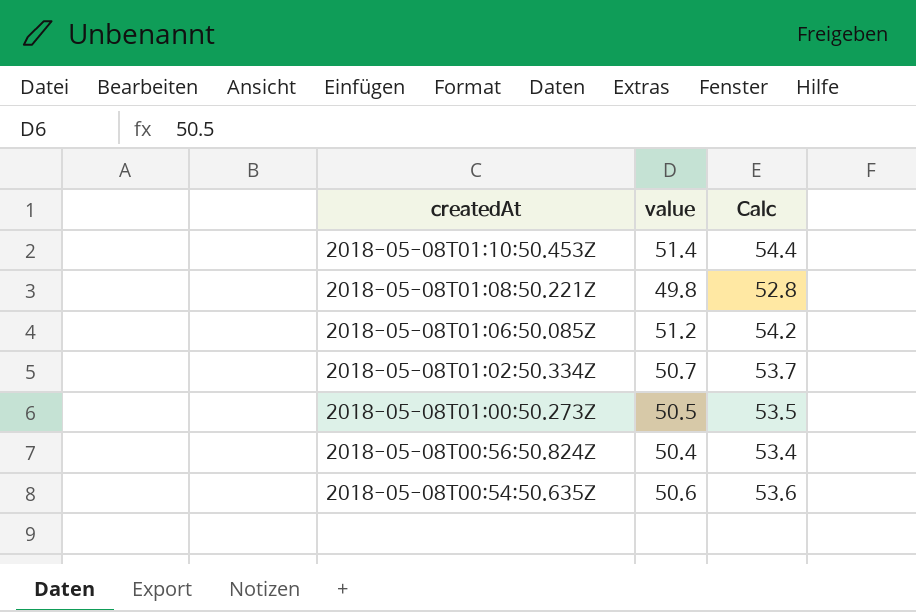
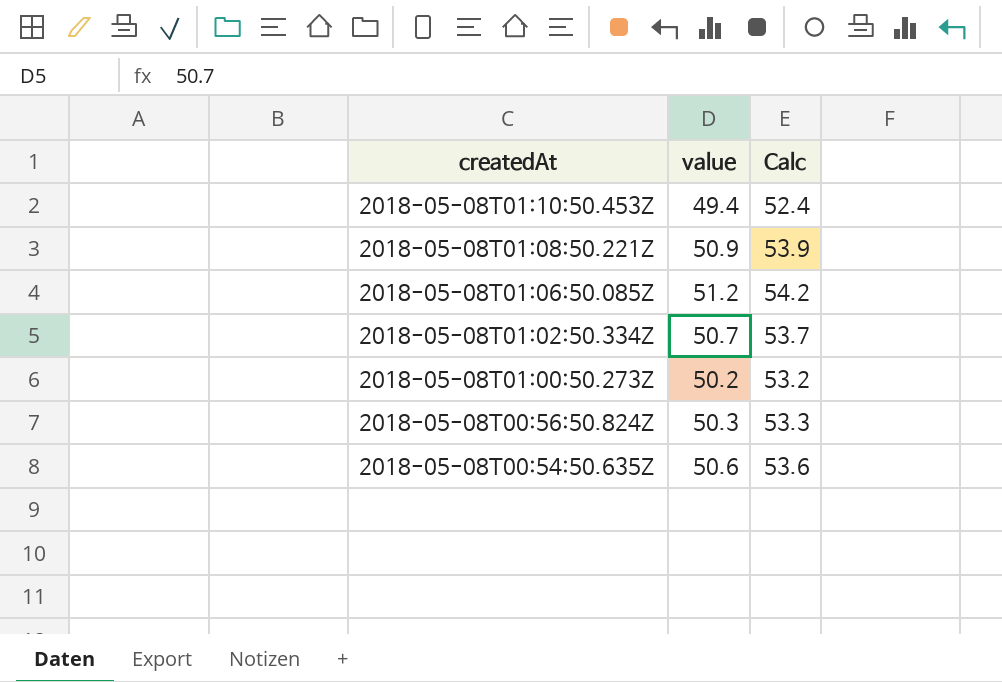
2018-05-08T01:10:50.453Z | value: 51.4 -> 49.4
2018-05-08T01:10:50.453Z | Calc: 54.4 -> 52.4
2018-05-08T01:08:50.221Z | value: 49.8 -> 50.9
2018-05-08T01:08:50.221Z | Calc: 52.8 -> 53.9
2018-05-08T01:00:50.273Z | value: 50.5 -> 50.2
2018-05-08T01:00:50.273Z | Calc: 53.5 -> 53.2
2018-05-08T00:56:50.824Z | value: 50.4 -> 50.3
2018-05-08T00:56:50.824Z | Calc: 53.4 -> 53.3

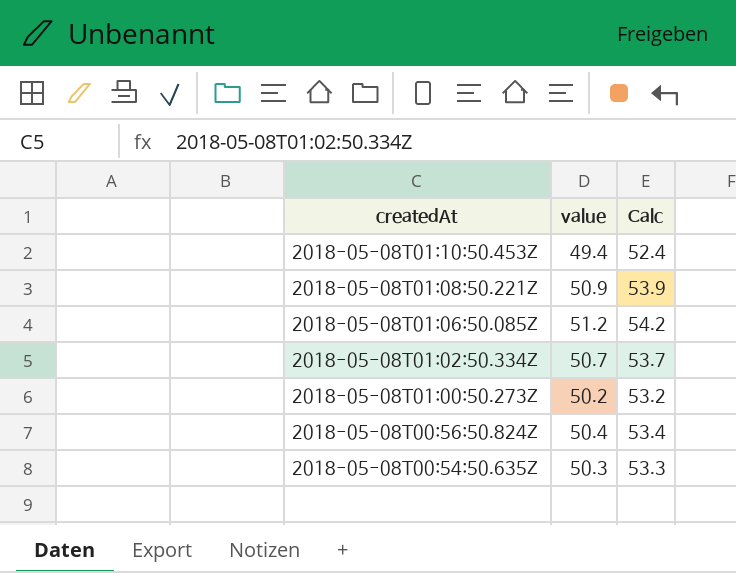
2018-05-08T00:56:50.824Z | value: 50.3 -> 50.4
2018-05-08T00:56:50.824Z | Calc: 53.3 -> 53.4
2018-05-08T00:54:50.635Z | value: 50.6 -> 50.3
2018-05-08T00:54:50.635Z | Calc: 53.6 -> 53.3

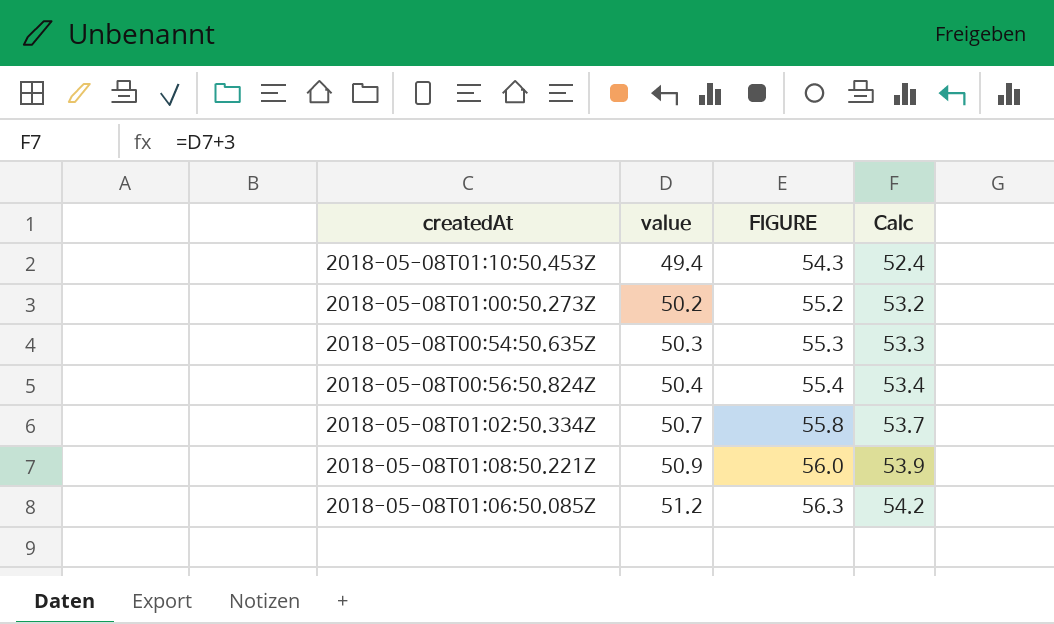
row order: createdAt descending -> value ascending
column FIGURE | formula: none -> [value] * 1.1

